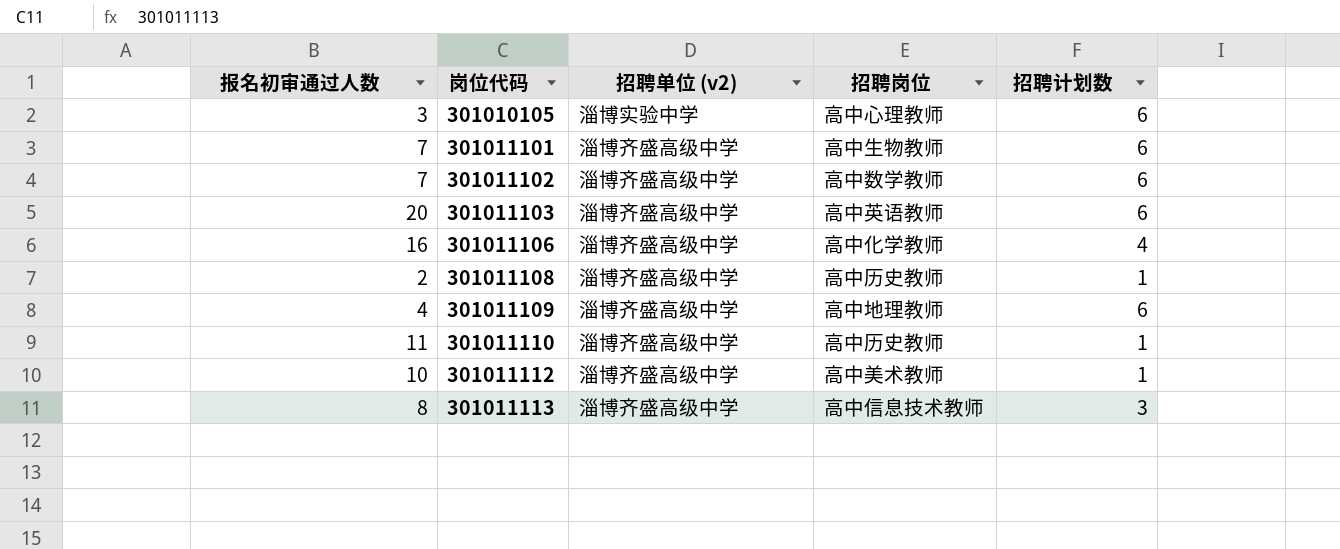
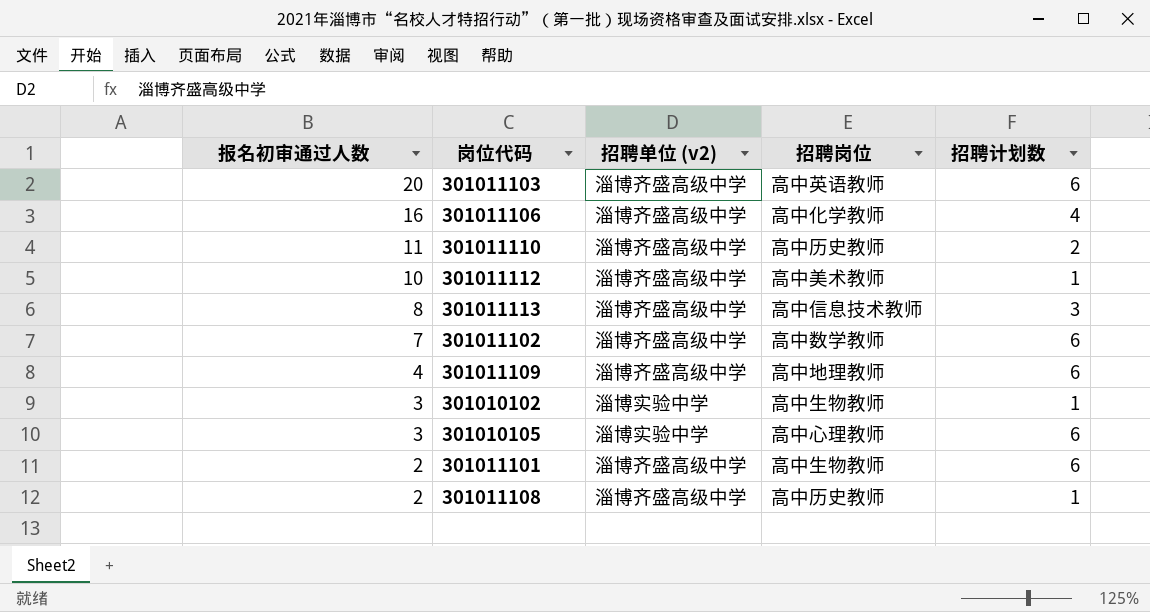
row order: 岗位代码 ascending -> 报名初审通过人数 descending
301011110 | 招聘计划数: 1 -> 2
row 301010102: none -> 3 | 淄博实验中学 | 高中生物教师 | 1
301011101 | 报名初审通过人数: 7 -> 2

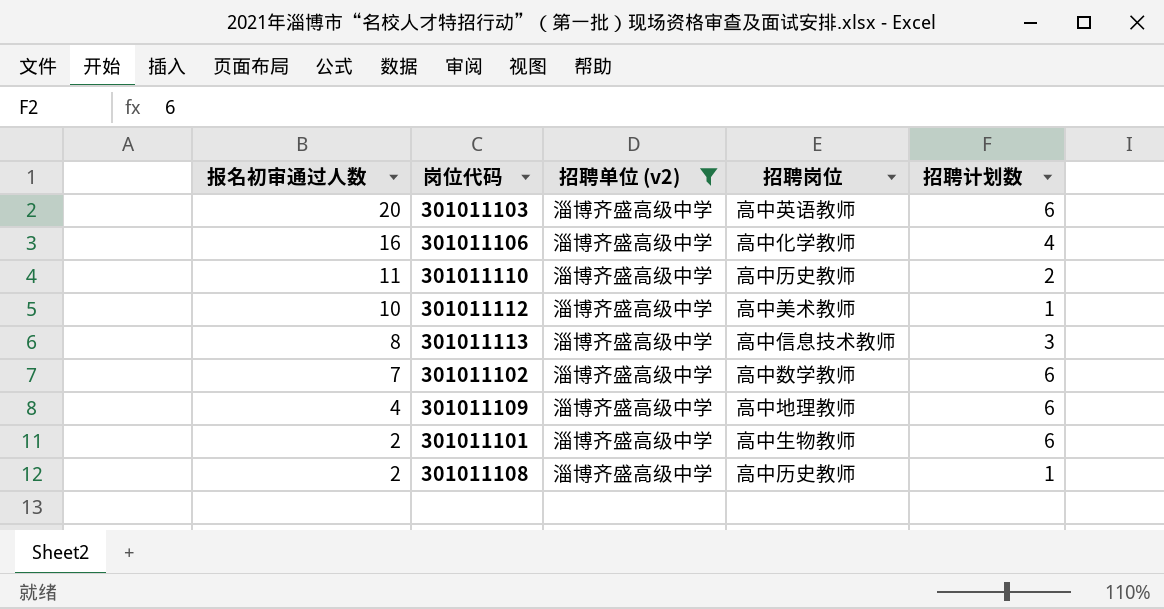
filter: none -> 招聘单位 (v2) = 淄博齐盛高级中学

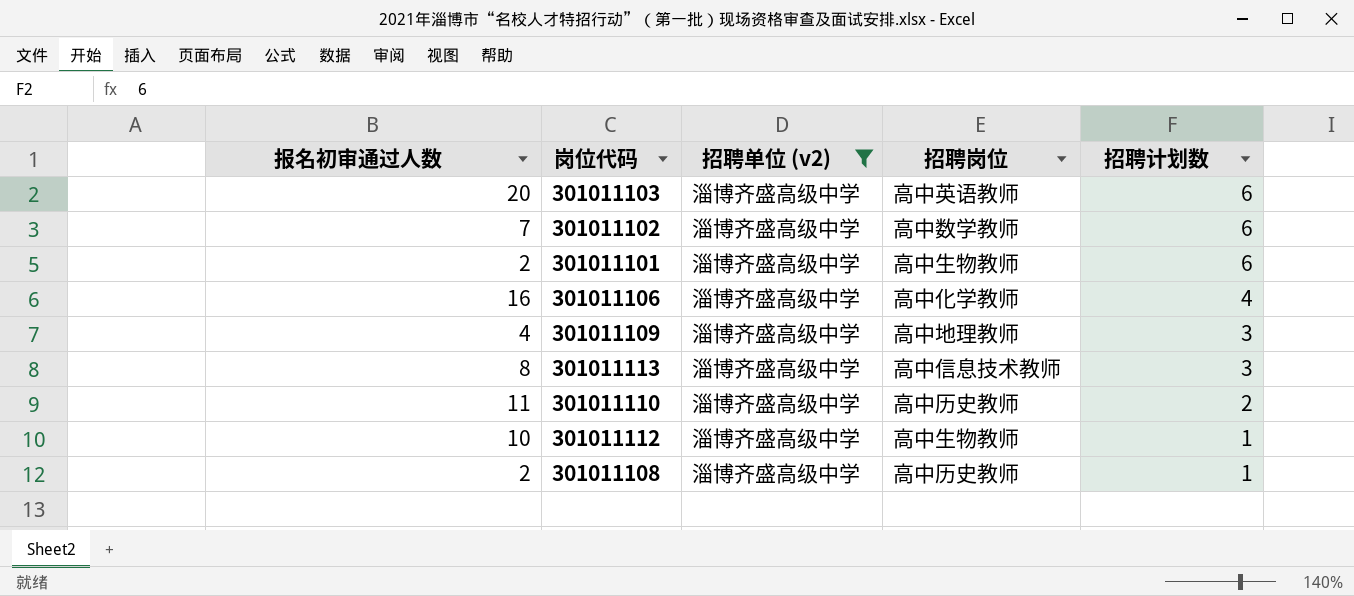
row order: 报名初审通过人数 descending -> 招聘计划数 descending
301011109 | 招聘计划数: 6 -> 3
301011112 | 招聘岗位: 高中美术教师 -> 高中生物教师

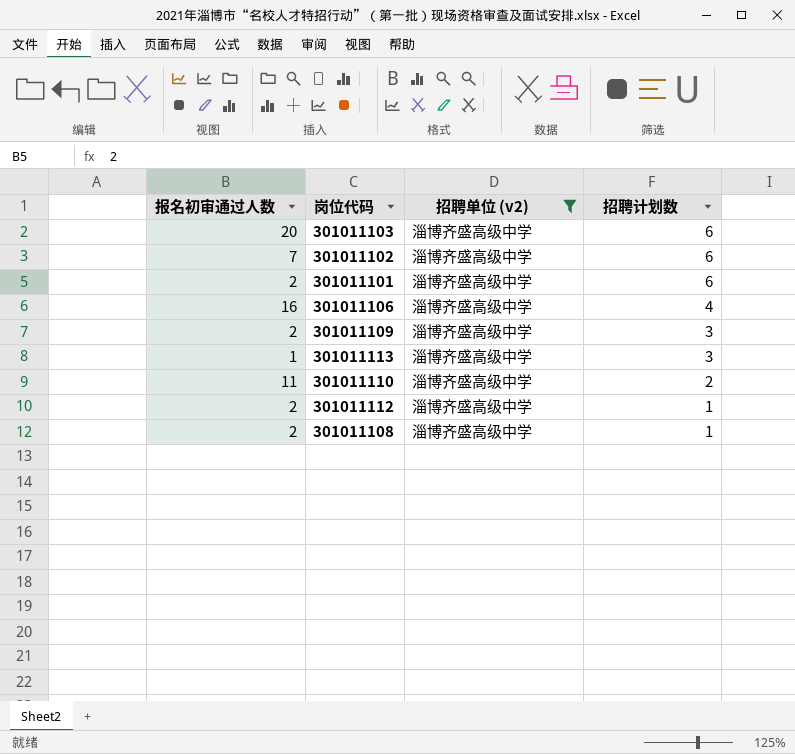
column 招聘岗位 | position: 4 -> none
301011109 | 报名初审通过人数: 4 -> 2
301011113 | 报名初审通过人数: 8 -> 1
301011112 | 报名初审通过人数: 10 -> 2

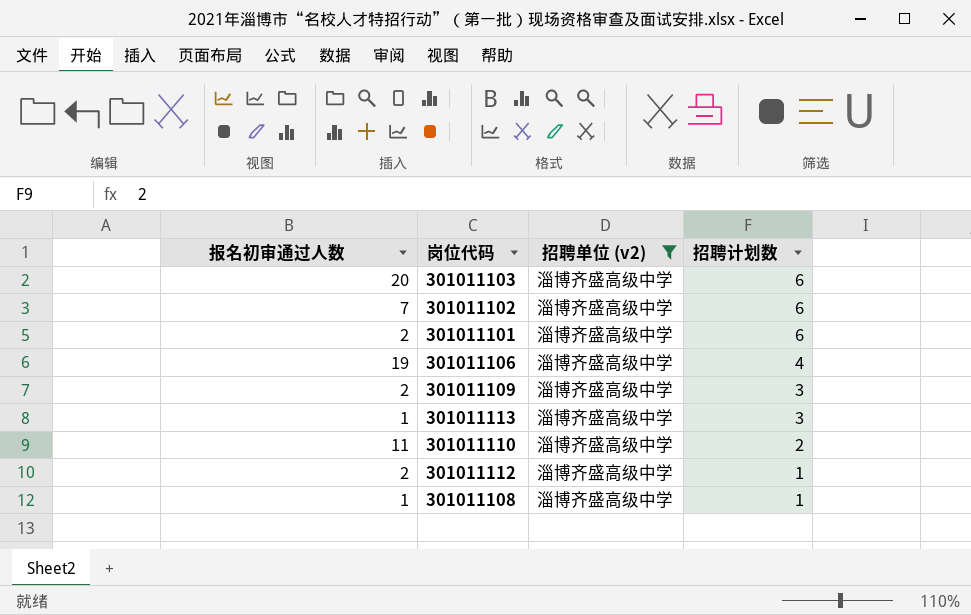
301011106 | 报名初审通过人数: 16 -> 19
301011108 | 报名初审通过人数: 2 -> 1

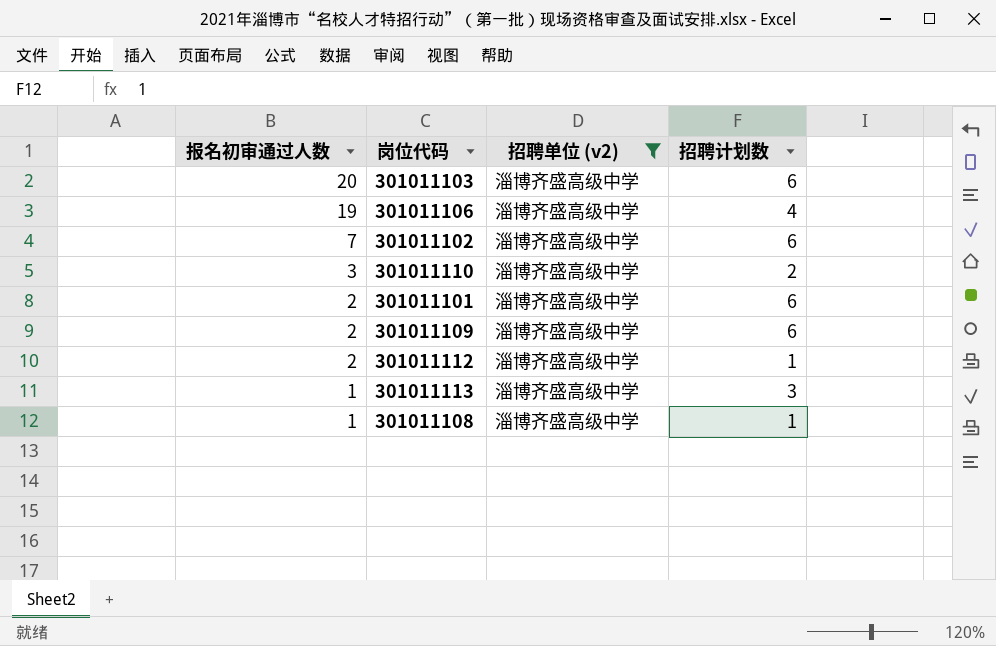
row order: 招聘计划数 descending -> 报名初审通过人数 descending
301011110 | 报名初审通过人数: 11 -> 3
301011109 | 招聘计划数: 3 -> 6

